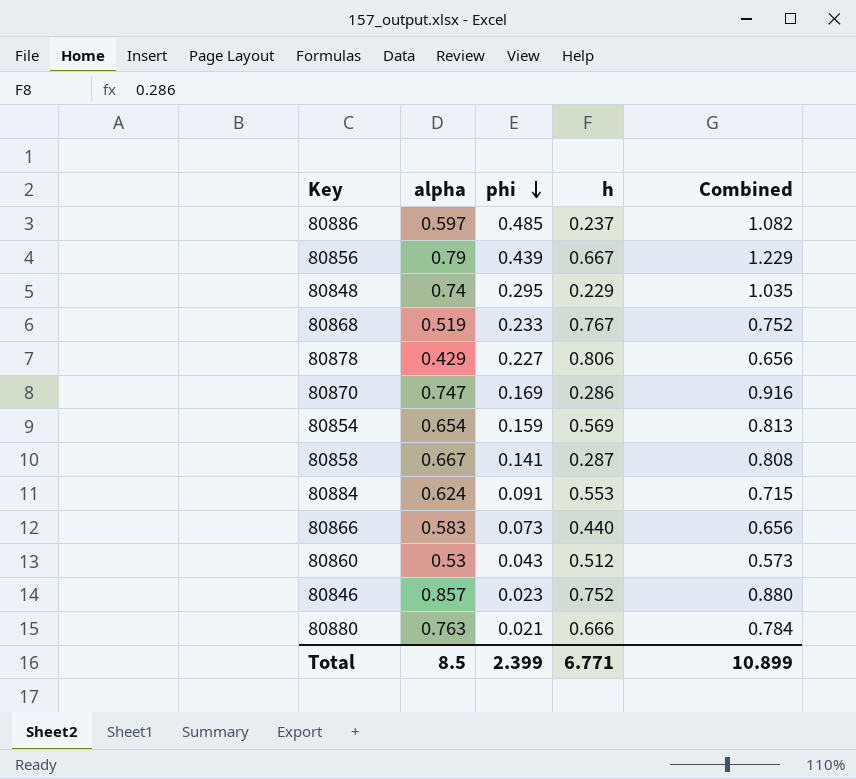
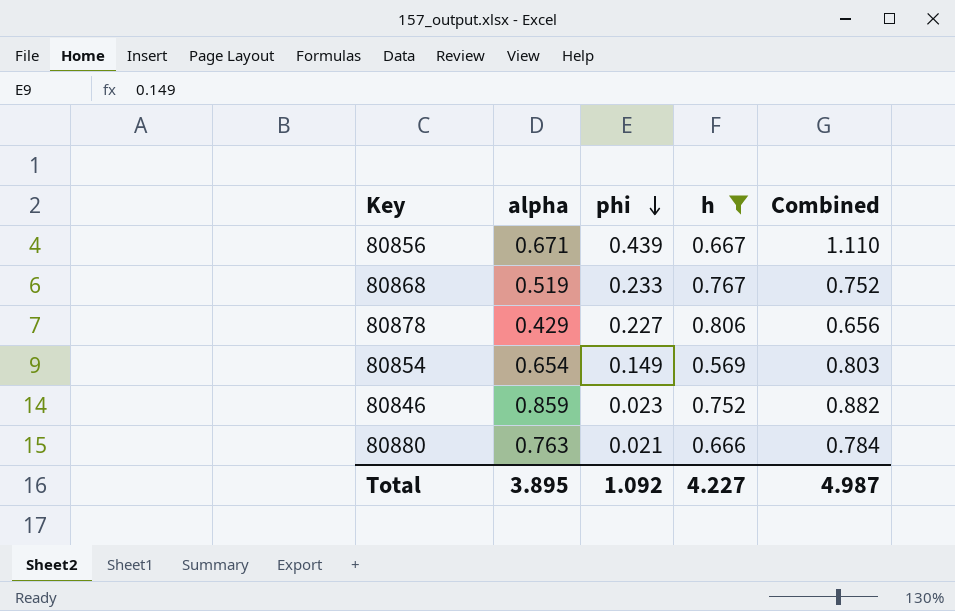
filter: none -> h >= 0.569
80856 | alpha: 0.79 -> 0.671
80856 | Combined: 1.229 -> 1.110
80854 | phi: 0.159 -> 0.149
80854 | Combined: 0.813 -> 0.803
80846 | alpha: 0.857 -> 0.859
80846 | Combined: 0.880 -> 0.882
Total | alpha: 8.5 -> 3.895
Total | phi: 2.399 -> 1.092
Total | h: 6.771 -> 4.227
Total | Combined: 10.899 -> 4.987

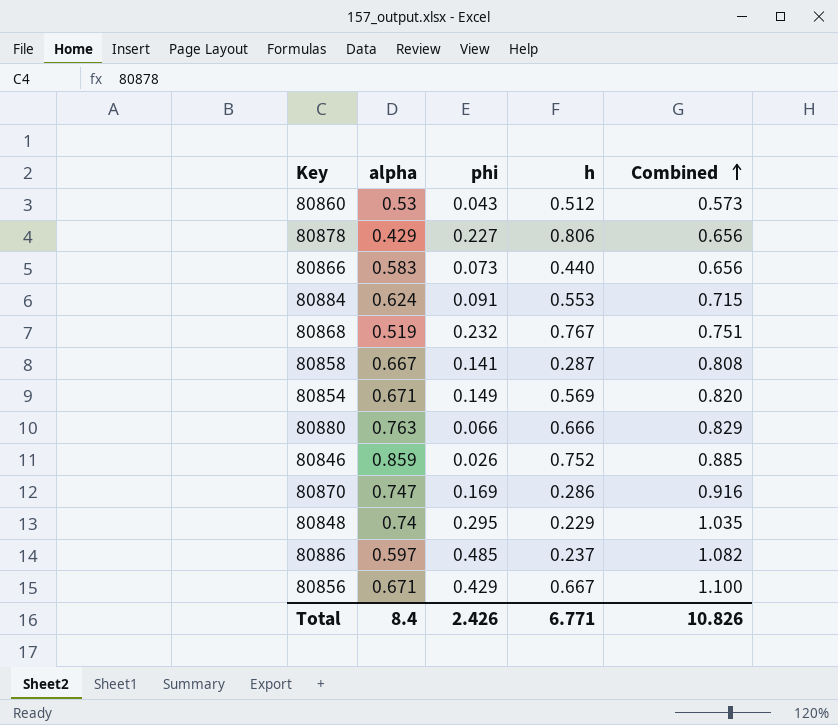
filter: h >= 0.569 -> none
row order: phi descending -> Combined ascending
80868 | phi: 0.233 -> 0.232
80868 | Combined: 0.752 -> 0.751
80854 | alpha: 0.654 -> 0.671
80854 | Combined: 0.803 -> 0.820
80880 | phi: 0.021 -> 0.066
80880 | Combined: 0.784 -> 0.829
80846 | phi: 0.023 -> 0.026
80846 | Combined: 0.882 -> 0.885
80856 | phi: 0.439 -> 0.429
80856 | Combined: 1.110 -> 1.100
Total | alpha: 3.895 -> 8.4
Total | phi: 1.092 -> 2.426
Total | h: 4.227 -> 6.771
Total | Combined: 4.987 -> 10.826

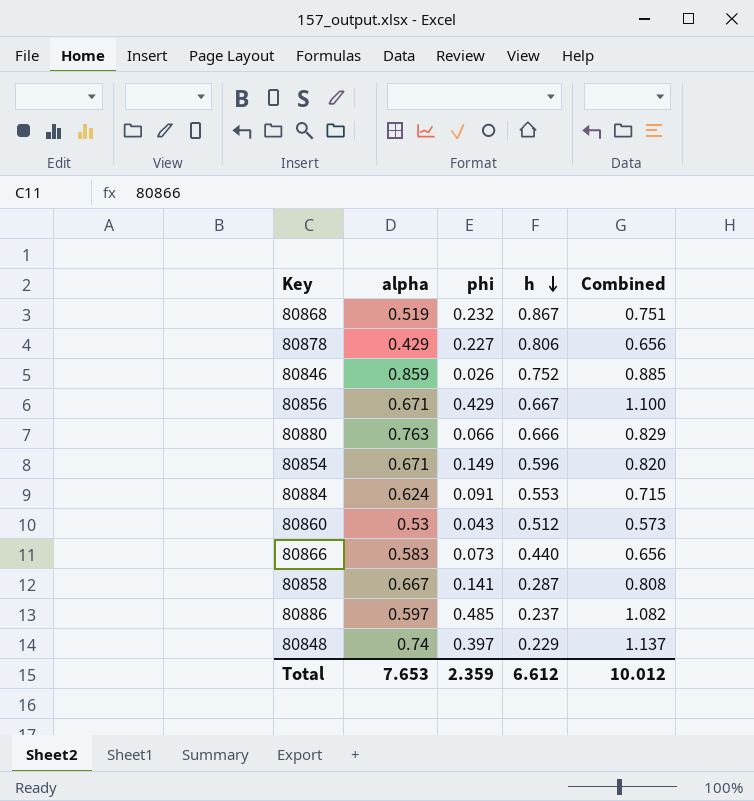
row order: Combined ascending -> h descending
row 80870: 0.747 | 0.169 | 0.286 | 0.916 -> none
80868 | h: 0.767 -> 0.867
80854 | h: 0.569 -> 0.596
80848 | phi: 0.295 -> 0.397
80848 | Combined: 1.035 -> 1.137
Total | alpha: 8.4 -> 7.653
Total | phi: 2.426 -> 2.359
Total | h: 6.771 -> 6.612
Total | Combined: 10.826 -> 10.012

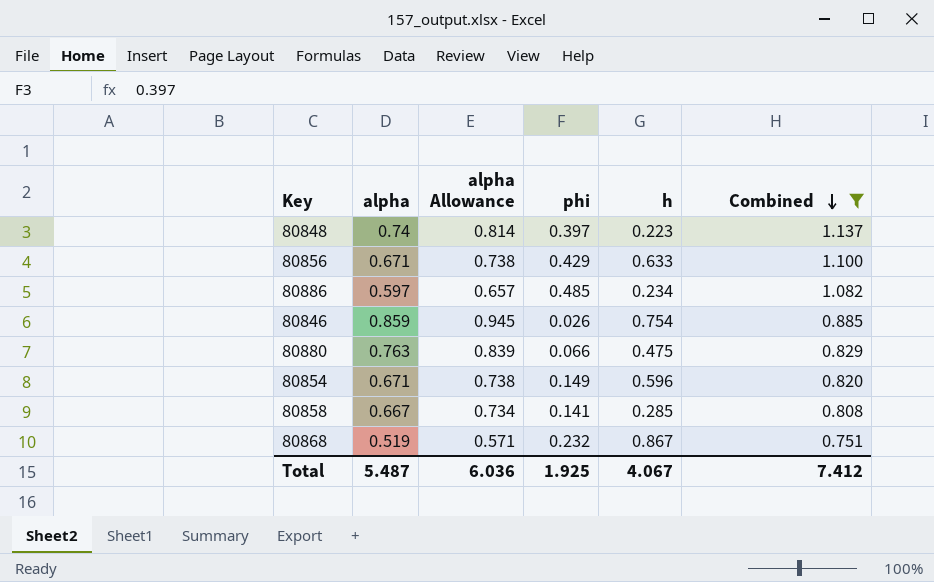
filter: none -> Combined >= 0.751
row order: h descending -> Combined descending
column alpha Allowance | formula: none -> [alpha] * 1.1
80848 | h: 0.229 -> 0.223
80856 | h: 0.667 -> 0.633
80886 | h: 0.237 -> 0.234
80846 | h: 0.752 -> 0.754
80880 | h: 0.666 -> 0.475
80858 | h: 0.287 -> 0.285
Total | alpha: 7.653 -> 5.487
Total | phi: 2.359 -> 1.925
Total | h: 6.612 -> 4.067
Total | Combined: 10.012 -> 7.412

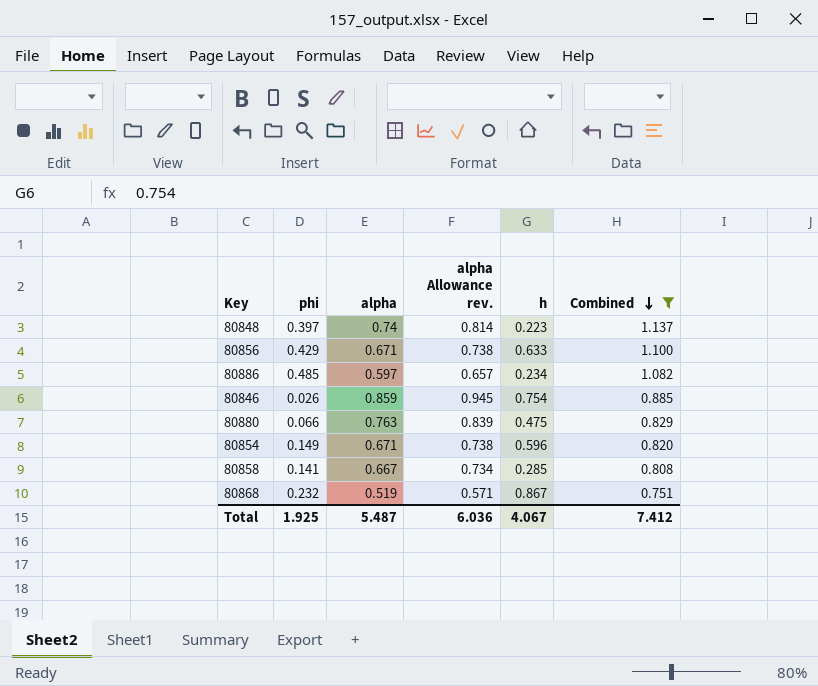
column phi | position: 4 -> 2
column name: alpha Allowance -> alpha Allowance rev.

